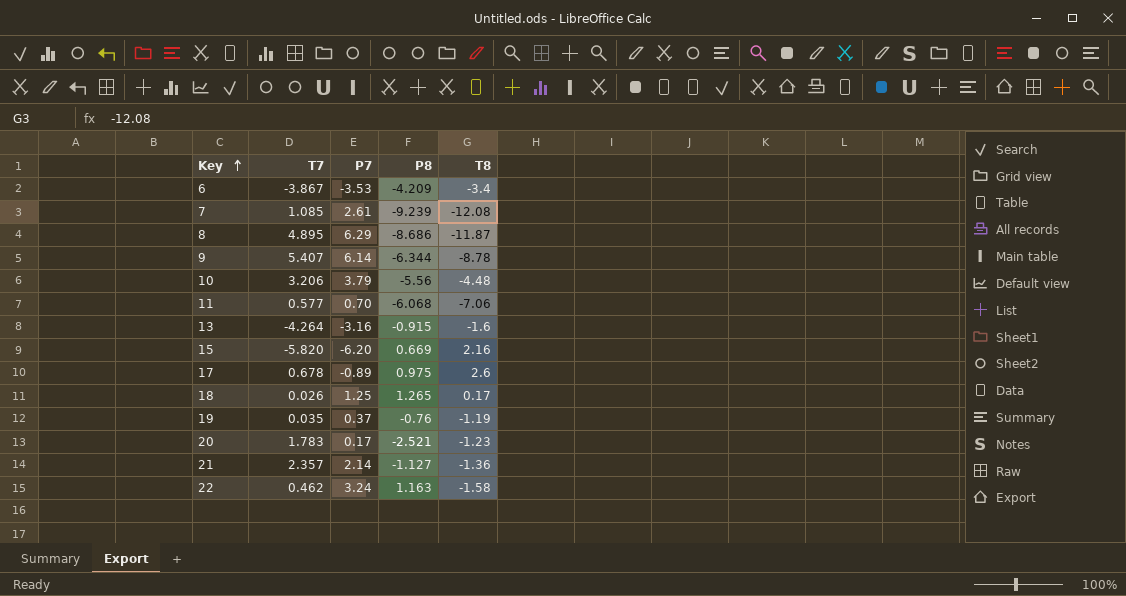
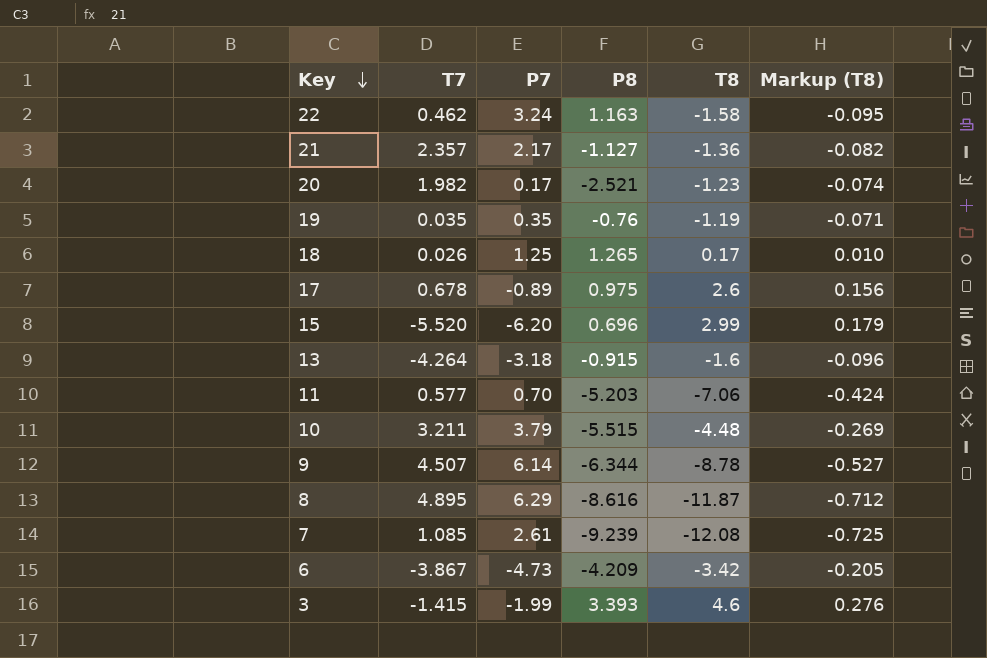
row order: Key ascending -> Key descending
column Markup (T8) | formula: none -> [T8] * 0.06
21 | P7: 2.14 -> 2.17
20 | T7: 1.783 -> 1.982
19 | P7: 0.37 -> 0.35
15 | T7: -5.820 -> -5.520
15 | P8: 0.669 -> 0.696
15 | T8: 2.16 -> 2.99
13 | P7: -3.16 -> -3.18
11 | P8: -6.068 -> -5.203
10 | T7: 3.206 -> 3.211
10 | P8: -5.56 -> -5.515
9 | T7: 5.407 -> 4.507
8 | P8: -8.686 -> -8.616
6 | P7: -3.53 -> -4.73
6 | T8: -3.4 -> -3.42
row 3: none -> -1.415 | -1.99 | 3.393 | 4.6 | 0.276

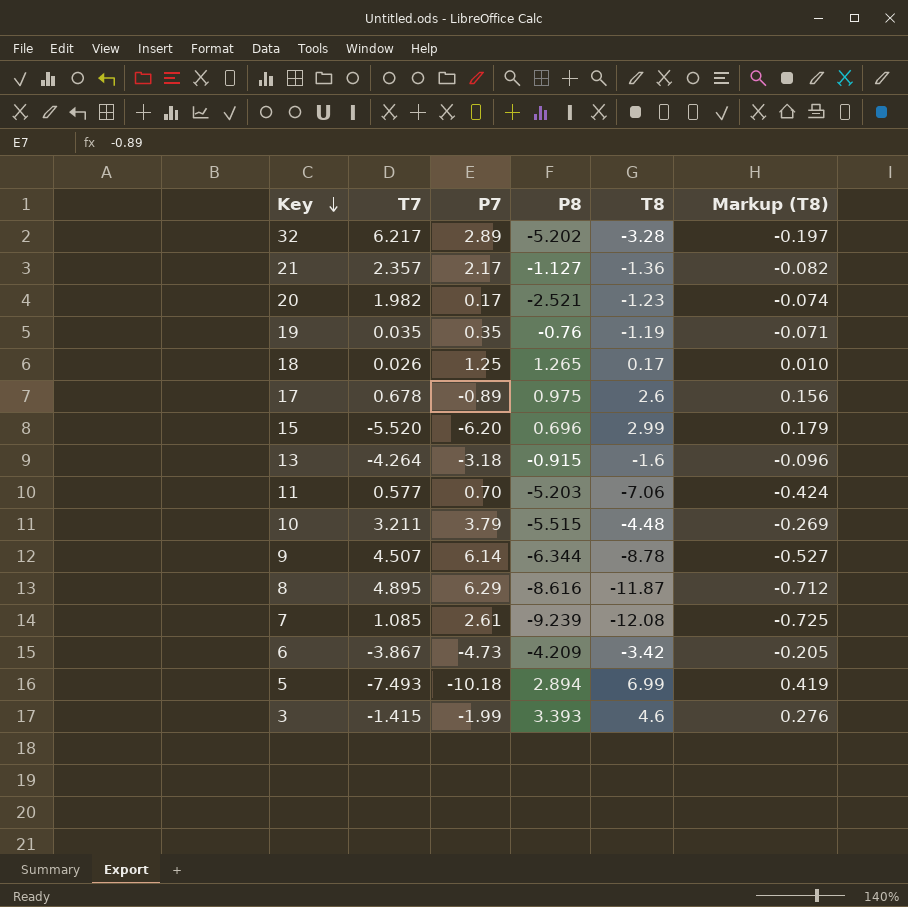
row 22: 0.462 | 3.24 | 1.163 | -1.58 | -0.095 -> none
row 32: none -> 6.217 | 2.89 | -5.202 | -3.28 | -0.197
row 5: none -> -7.493 | -10.18 | 2.894 | 6.99 | 0.419

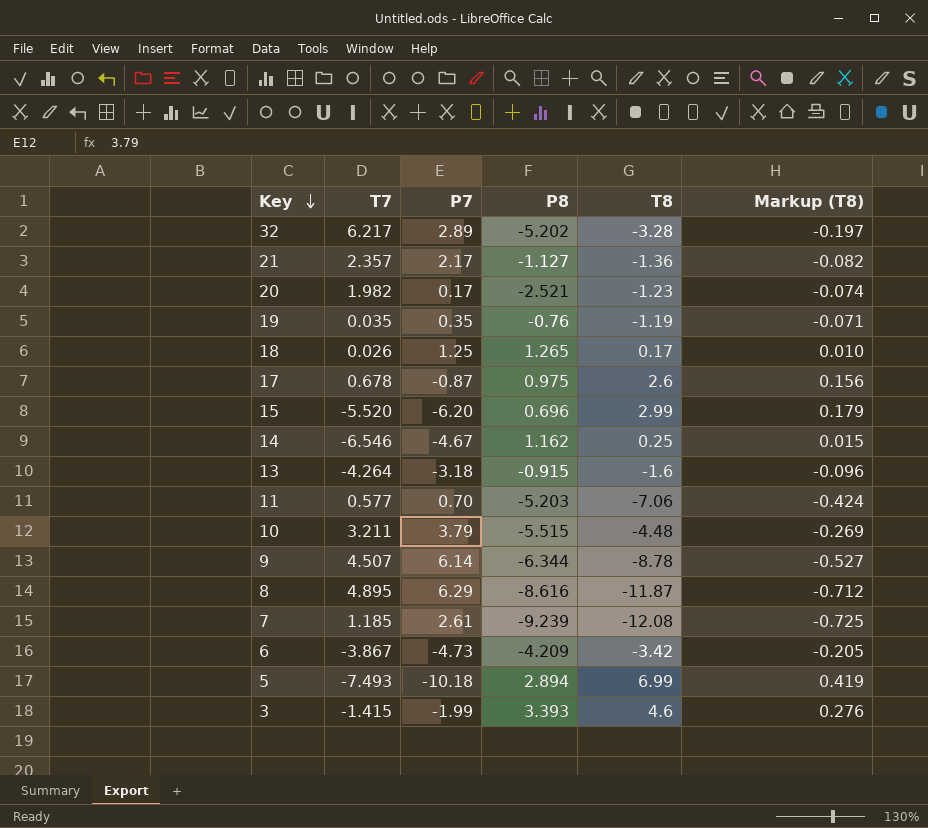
17 | P7: -0.89 -> -0.87
row 14: none -> -6.546 | -4.67 | 1.162 | 0.25 | 0.015
7 | T7: 1.085 -> 1.185

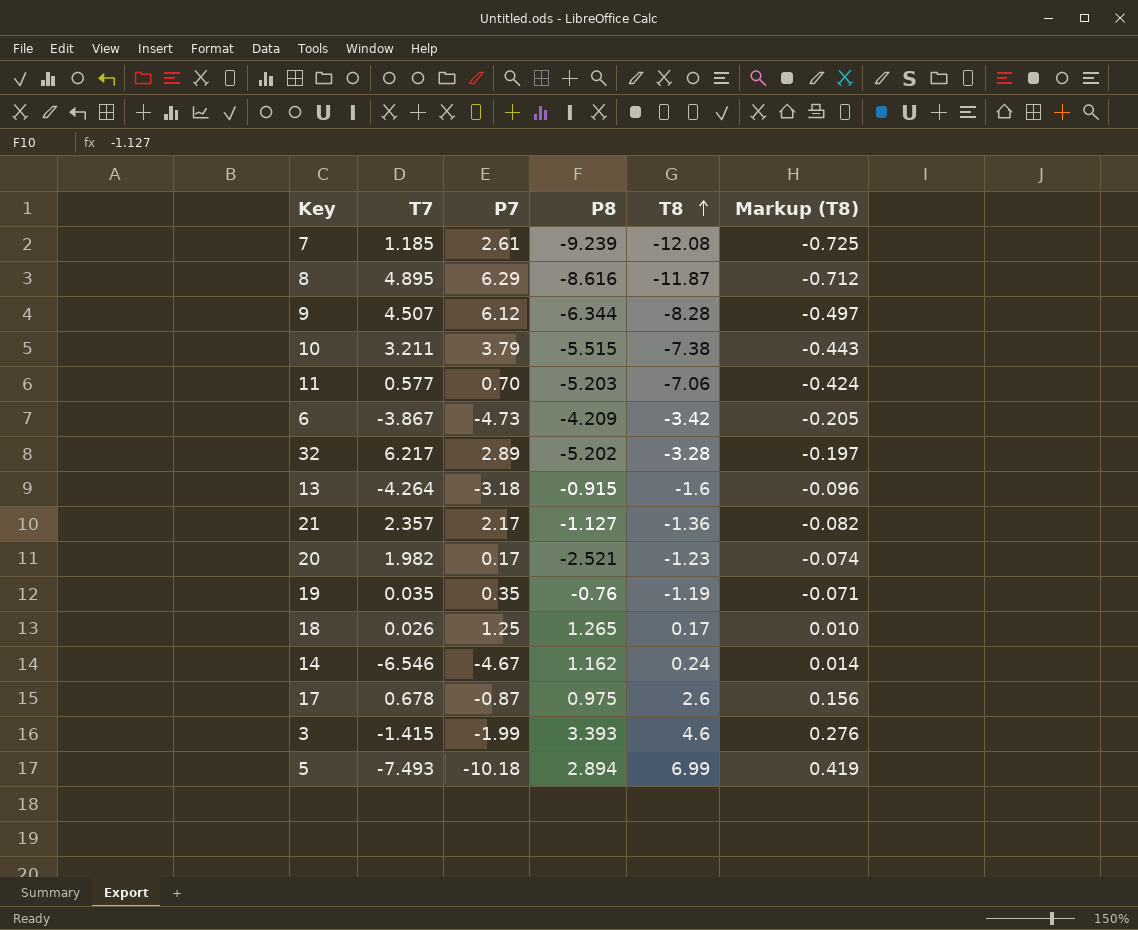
row order: Key descending -> T8 ascending
row 15: -5.520 | -6.20 | 0.696 | 2.99 | 0.179 -> none
9 | P7: 6.14 -> 6.12
9 | T8: -8.78 -> -8.28
9 | Markup (T8): -0.527 -> -0.497
10 | T8: -4.48 -> -7.38
10 | Markup (T8): -0.269 -> -0.443
14 | T8: 0.25 -> 0.24
14 | Markup (T8): 0.015 -> 0.014

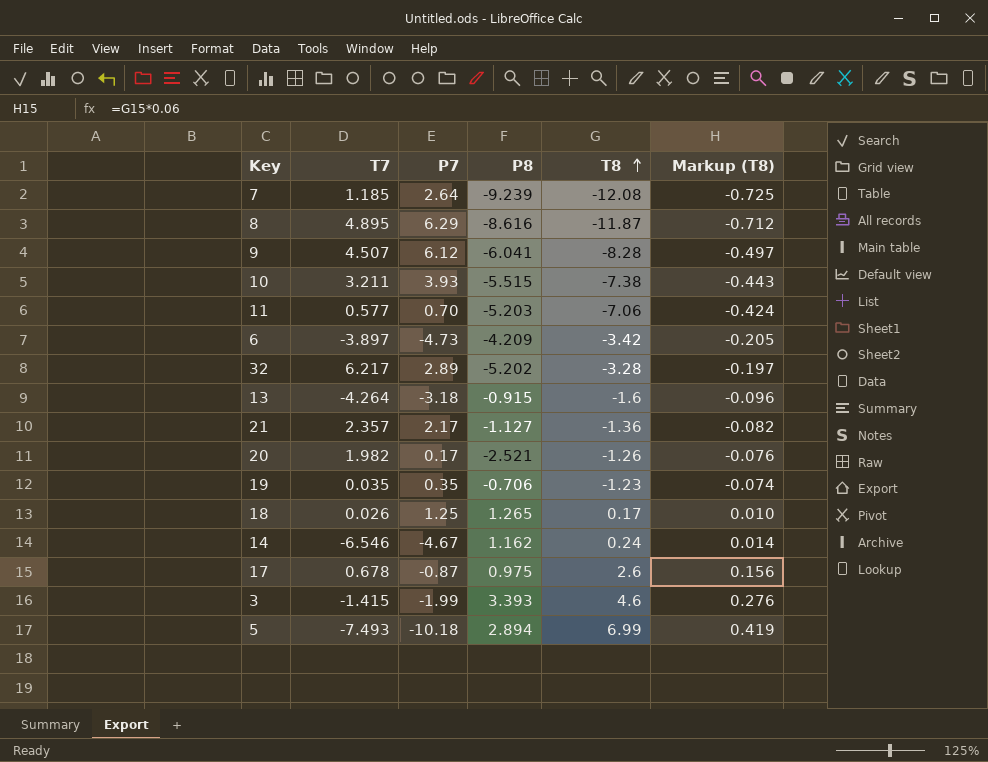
7 | P7: 2.61 -> 2.64
9 | P8: -6.344 -> -6.041
10 | P7: 3.79 -> 3.93
6 | T7: -3.867 -> -3.897
20 | T8: -1.23 -> -1.26
20 | Markup (T8): -0.074 -> -0.076
19 | P8: -0.76 -> -0.706
19 | T8: -1.19 -> -1.23
19 | Markup (T8): -0.071 -> -0.074

